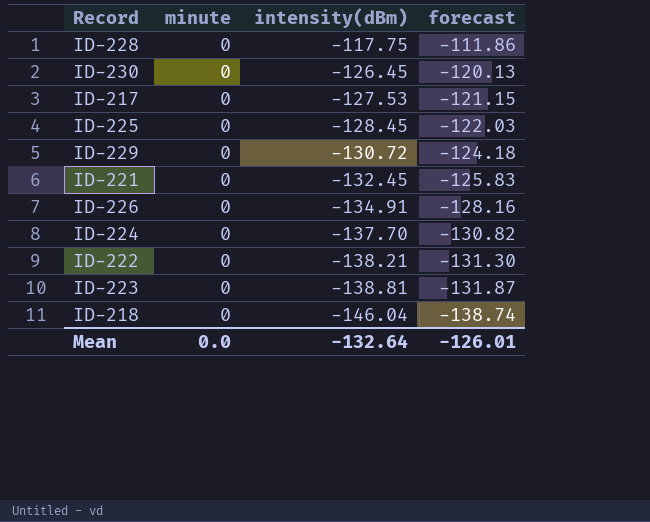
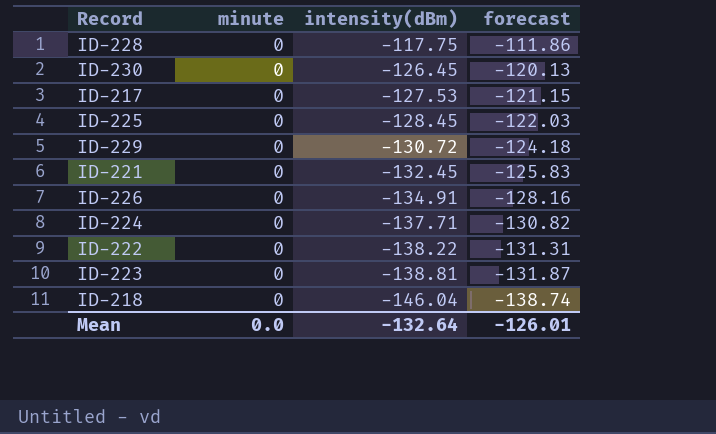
ID-224 | intensity(dBm): -137.70 -> -137.71
ID-222 | intensity(dBm): -138.21 -> -138.22
ID-222 | forecast: -131.30 -> -131.31

